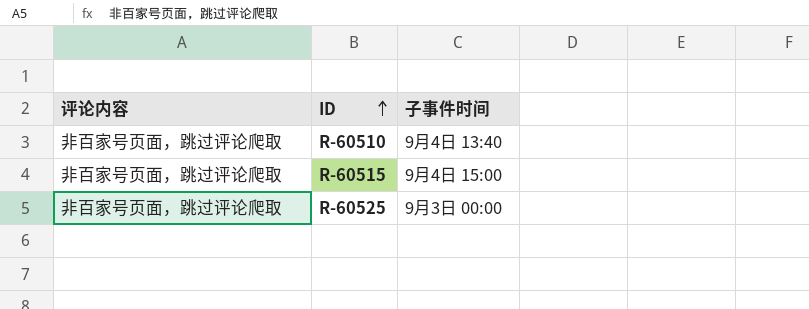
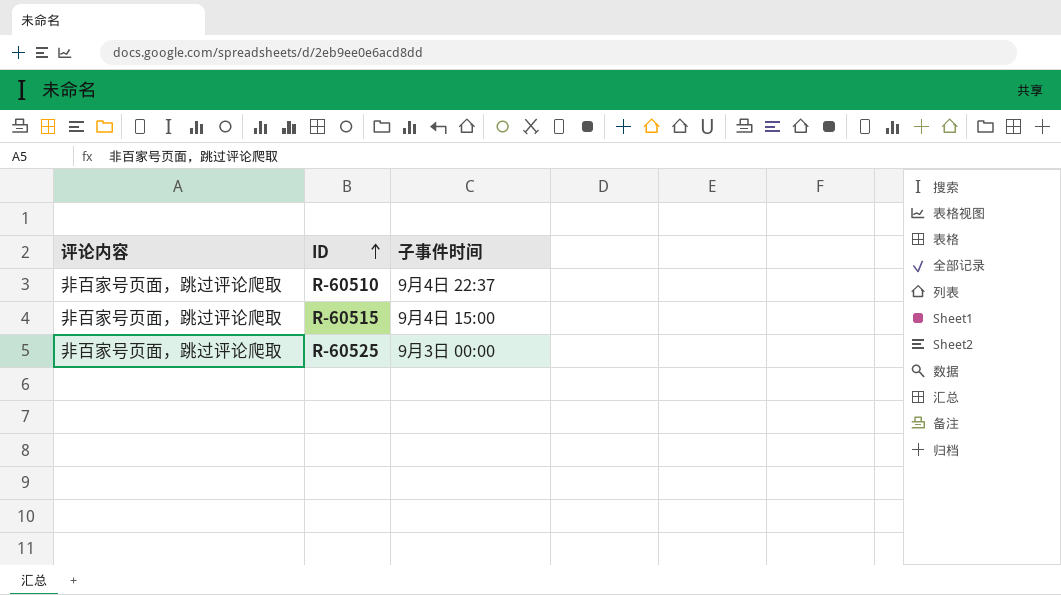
R-60510 | 子事件时间: 9月4日 13:40 -> 9月4日 22:37

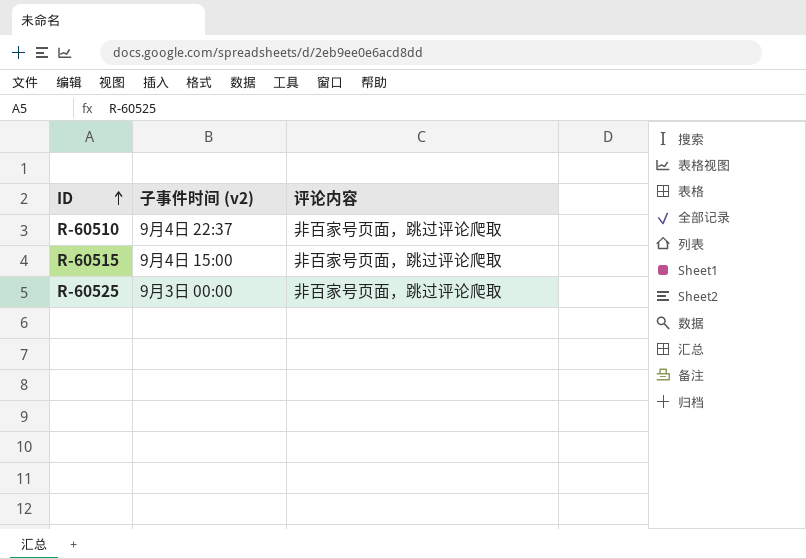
column name: 子事件时间 -> 子事件时间 (v2)
column 评论内容 | position: 1 -> 3

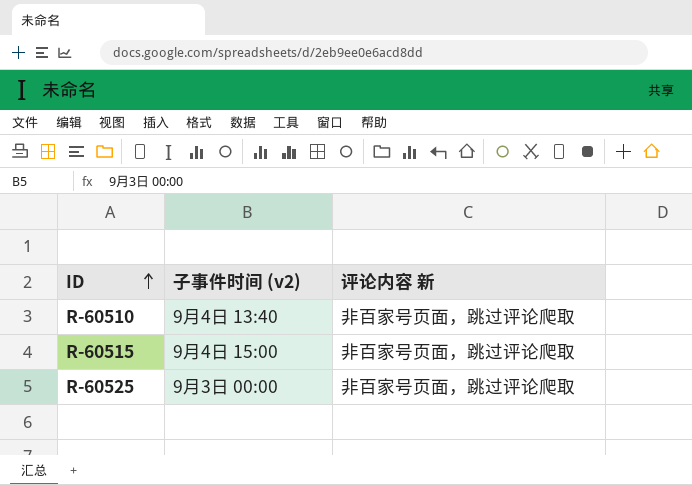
column name: 评论内容 -> 评论内容 新
R-60510 | 子事件时间 (v2): 9月4日 22:37 -> 9月4日 13:40

